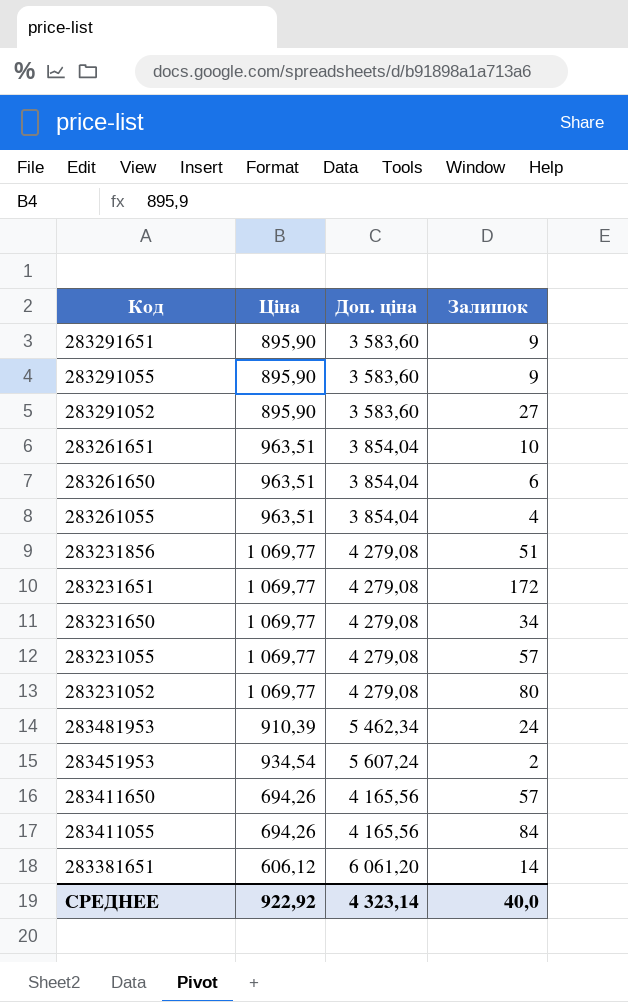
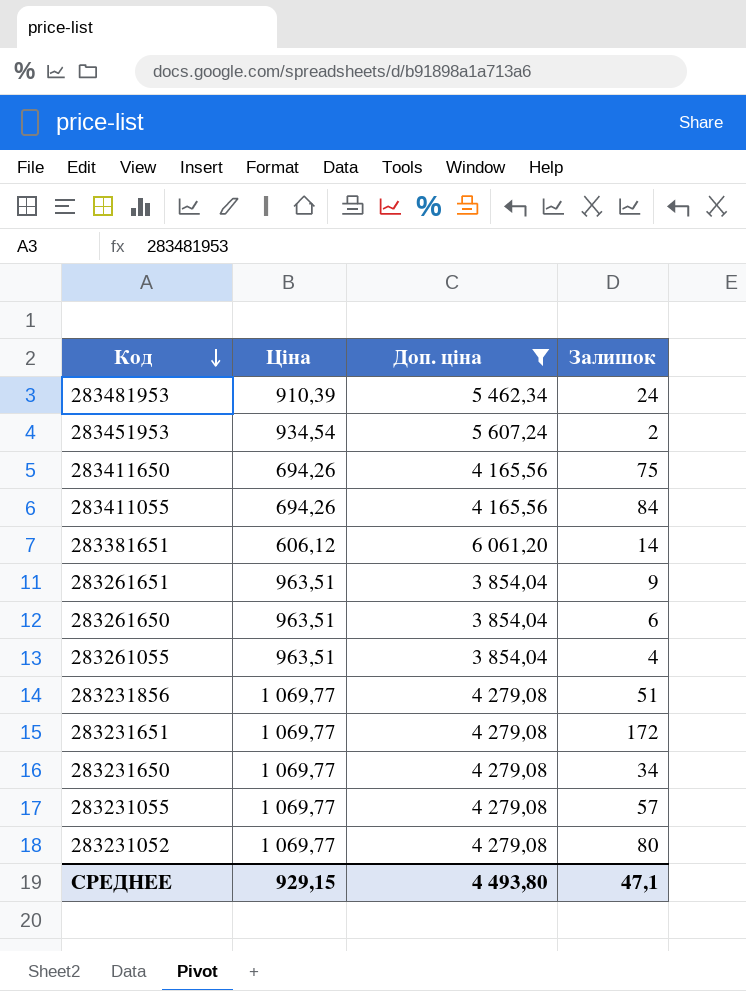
filter: none -> Доп. ціна != 3 583,60
row order: none -> Код descending
283411650 | Залишок: 57 -> 75
283261651 | Залишок: 10 -> 9
СРЕДНЕЕ | Ціна: 922,92 -> 929,15
СРЕДНЕЕ | Доп. ціна: 4 323,14 -> 4 493,80
СРЕДНЕЕ | Залишок: 40,0 -> 47,1

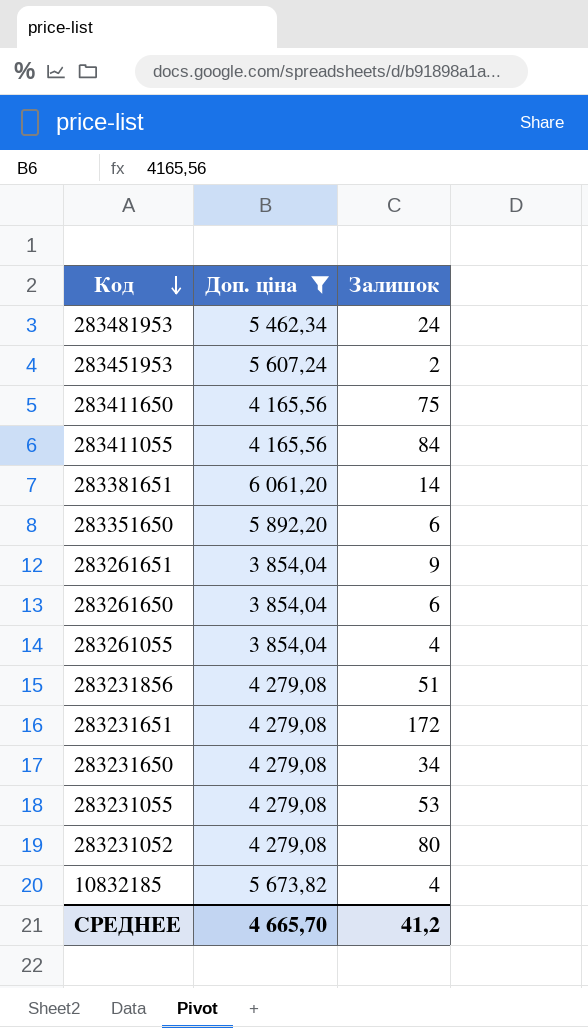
column Ціна | position: 2 -> none
row 283351650: none -> 5 892,20 | 6
283231055 | Залишок: 57 -> 53
row 10832185: none -> 5 673,82 | 4
СРЕДНЕЕ | Доп. ціна: 4 493,80 -> 4 665,70
СРЕДНЕЕ | Залишок: 47,1 -> 41,2

